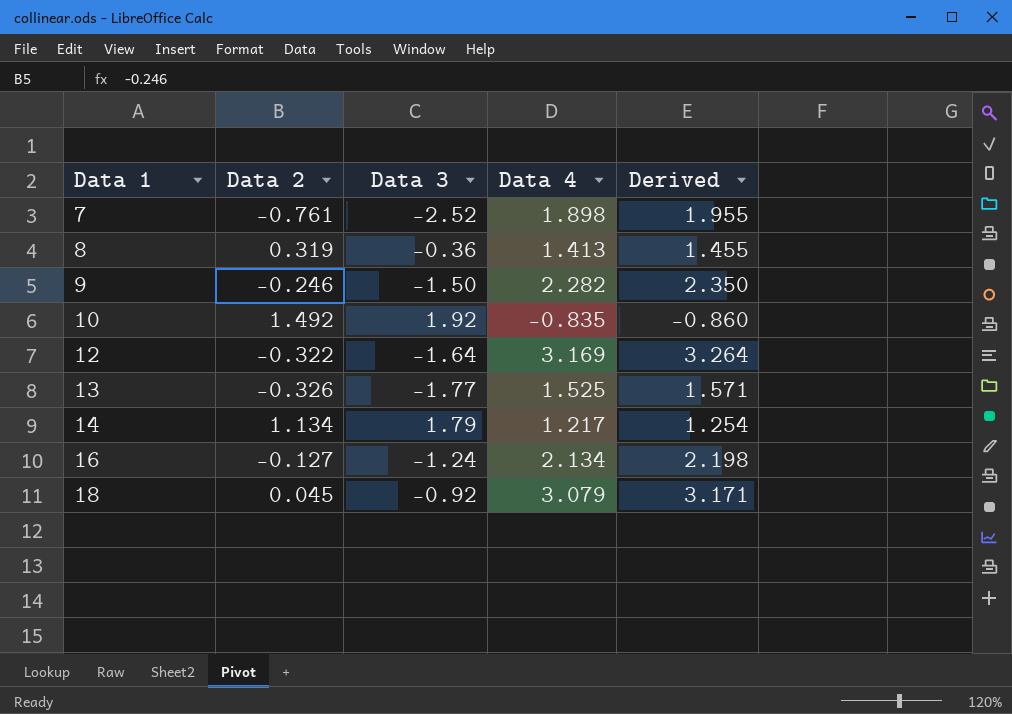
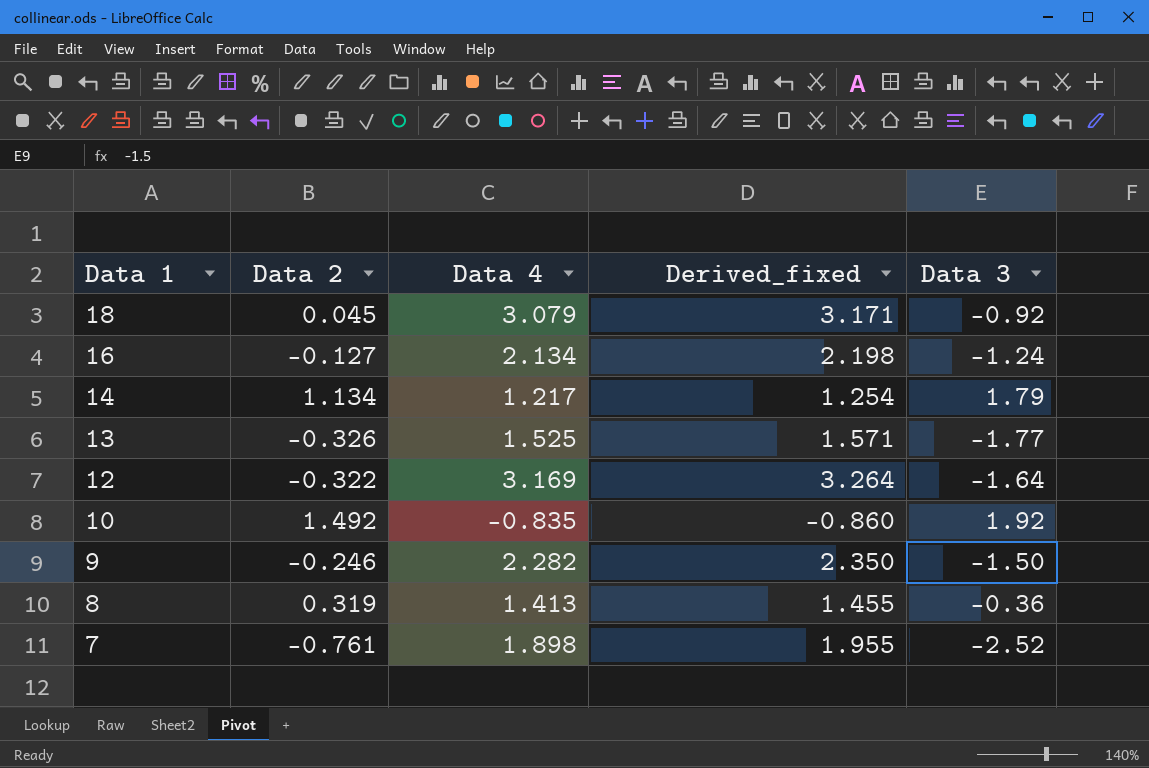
row order: Data 1 ascending -> Data 1 descending
column name: Derived -> Derived_fixed
column Data 3 | position: 3 -> 5

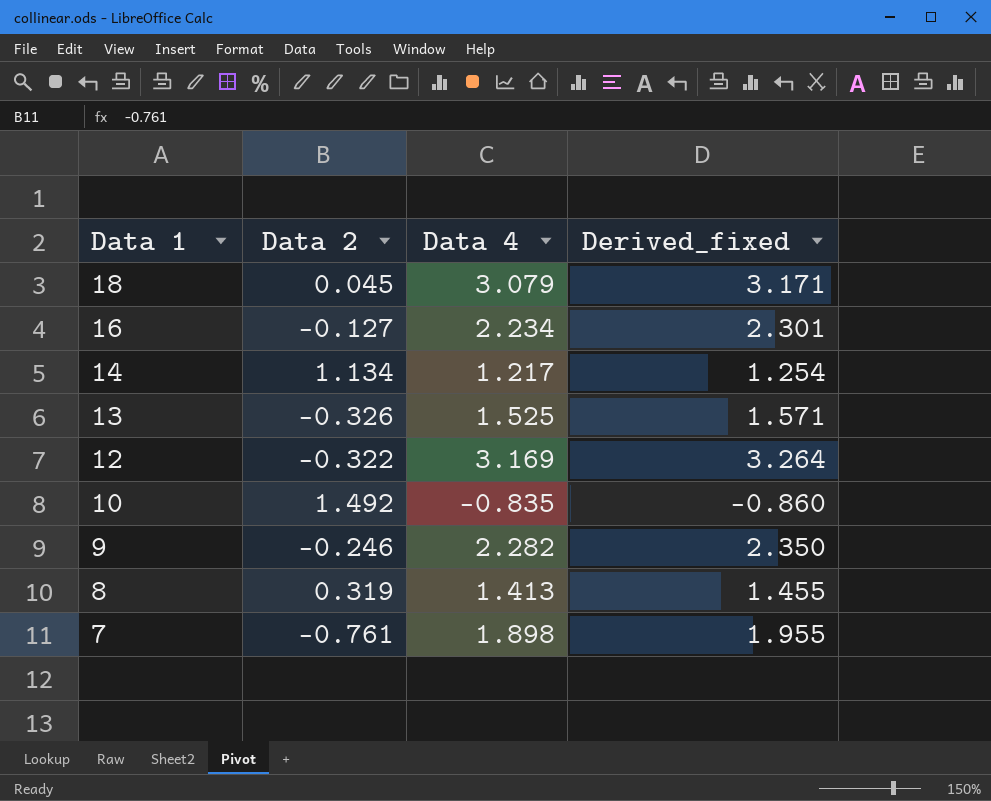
column Data 3 | position: 5 -> none
16 | Data 4: 2.134 -> 2.234
16 | Derived_fixed: 2.198 -> 2.301

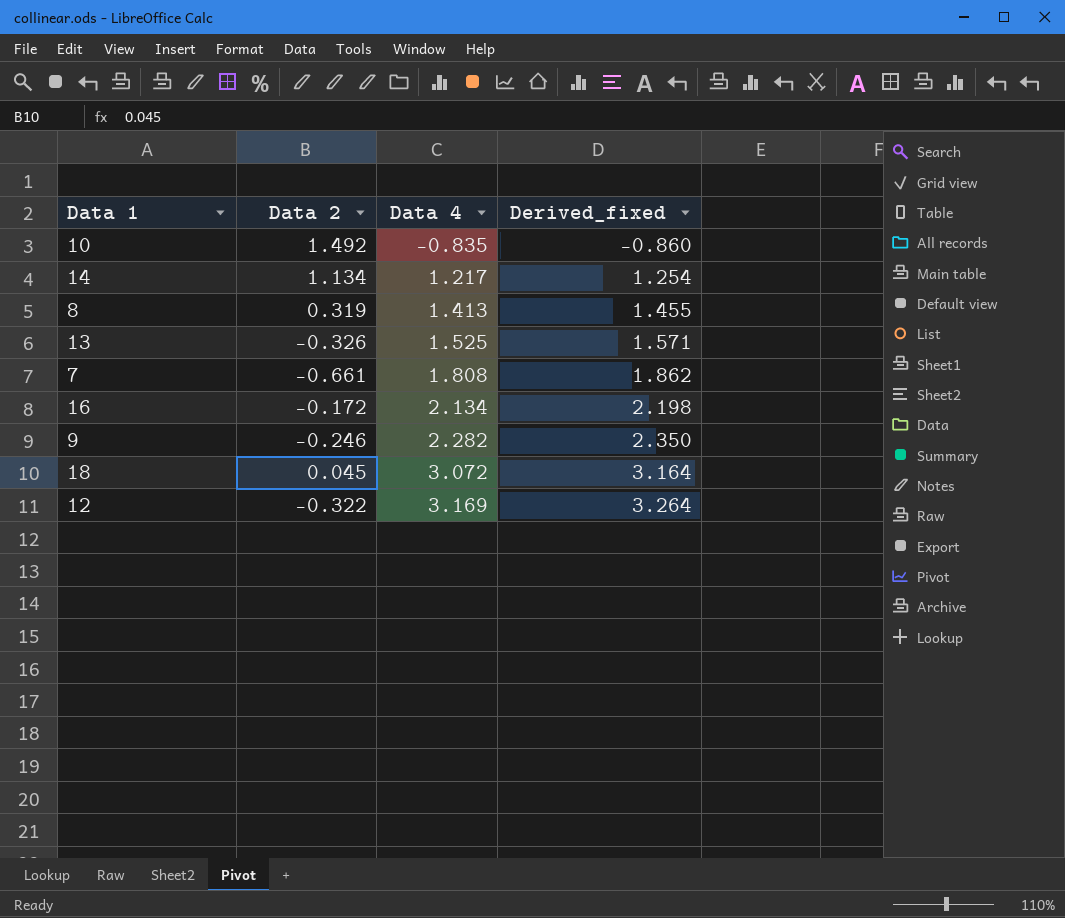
row order: Data 1 descending -> Data 4 ascending
7 | Data 2: -0.761 -> -0.661
7 | Data 4: 1.898 -> 1.808
7 | Derived_fixed: 1.955 -> 1.862
16 | Data 2: -0.127 -> -0.172
16 | Data 4: 2.234 -> 2.134
16 | Derived_fixed: 2.301 -> 2.198
18 | Data 4: 3.079 -> 3.072
18 | Derived_fixed: 3.171 -> 3.164

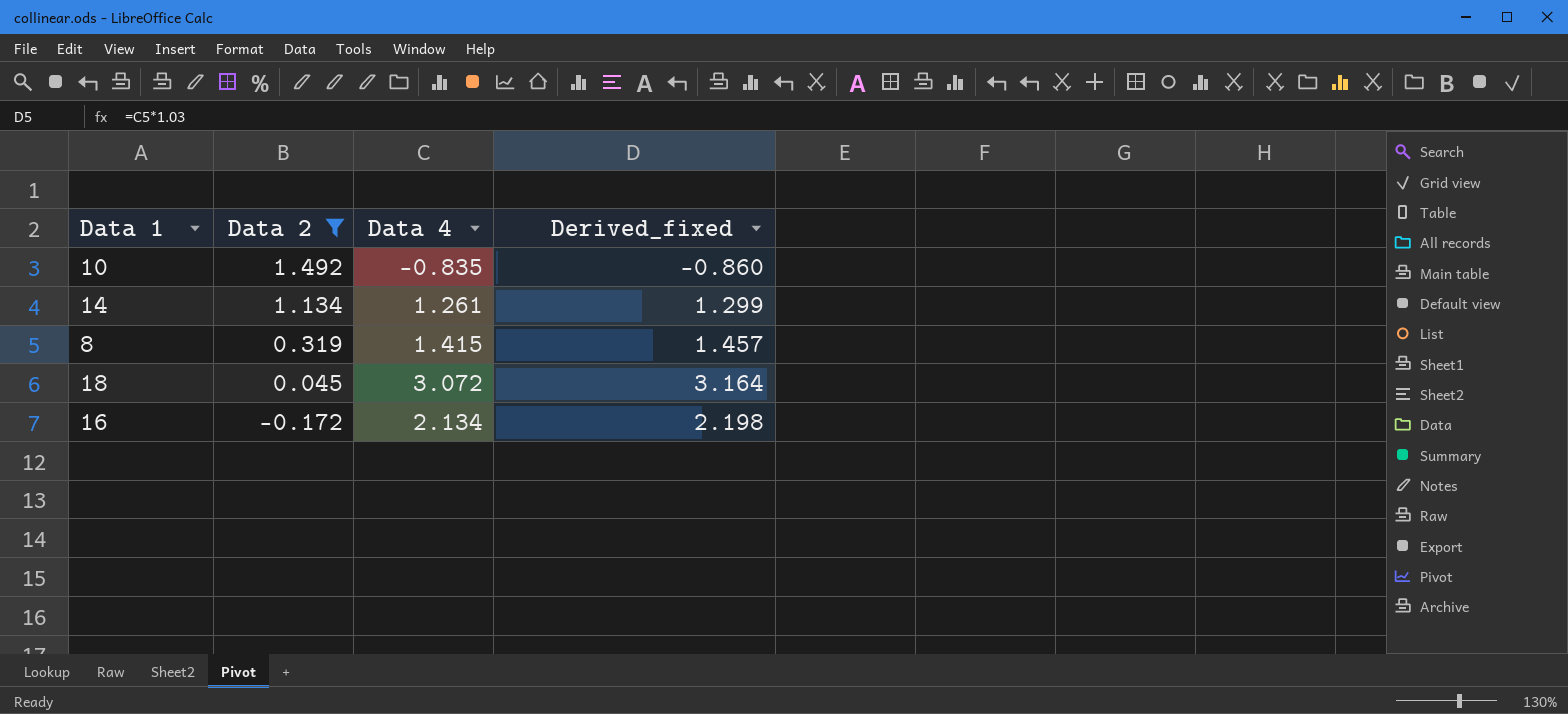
filter: none -> Data 2 >= -0.172
row order: Data 4 ascending -> Data 2 descending
14 | Data 4: 1.217 -> 1.261
14 | Derived_fixed: 1.254 -> 1.299
8 | Data 4: 1.413 -> 1.415
8 | Derived_fixed: 1.455 -> 1.457

